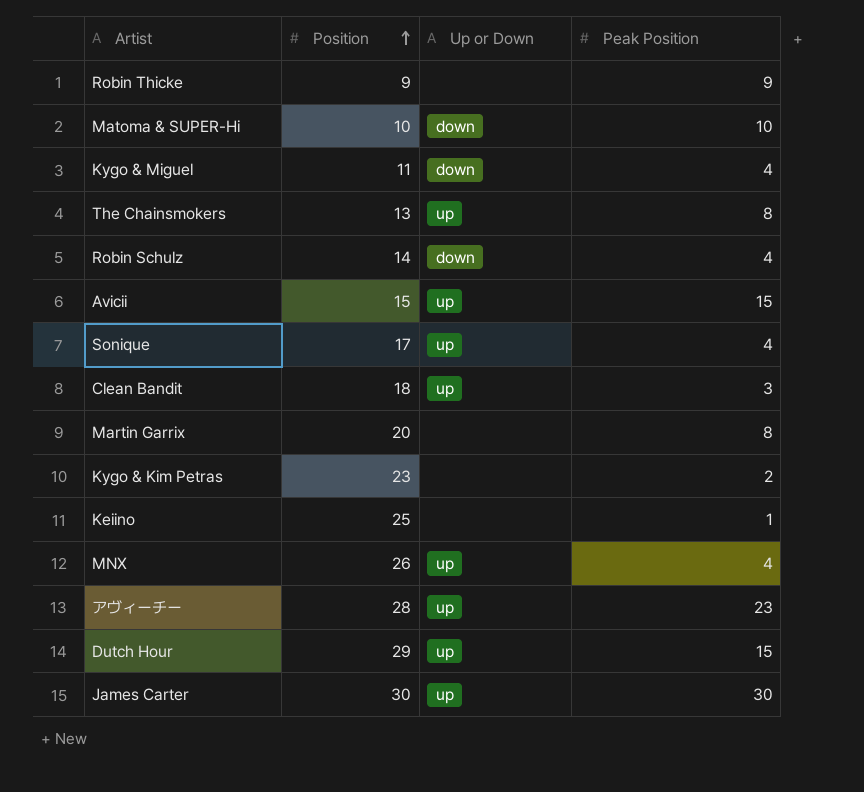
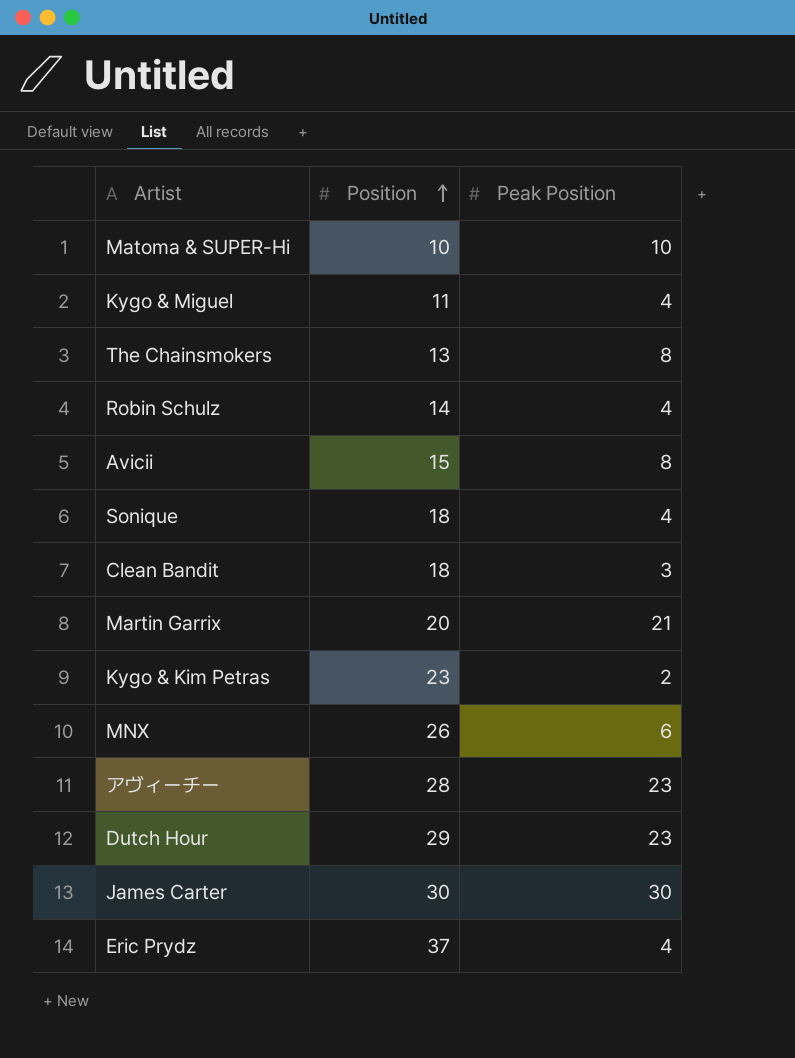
column Up or Down | position: 3 -> none
row Robin Thicke: 9 | none | 9 -> none
row Keiino: 25 | none | 1 -> none
Avicii | Peak Position: 15 -> 8
Sonique | Position: 17 -> 18
Martin Garrix | Peak Position: 8 -> 21
MNX | Peak Position: 4 -> 6
Dutch Hour | Peak Position: 15 -> 23
row Eric Prydz: none -> 37 | 4

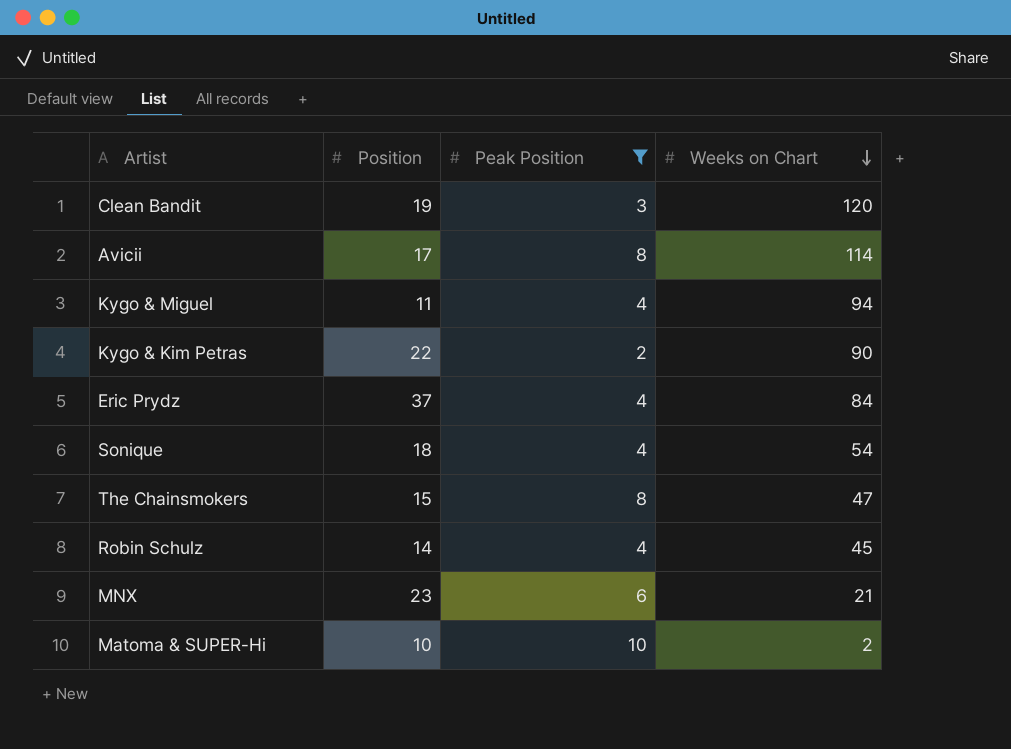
filter: none -> Peak Position <= 10
row order: Position ascending -> Weeks on Chart descending
column Weeks on Chart | position: none -> 4
Clean Bandit | Position: 18 -> 19
Avicii | Position: 15 -> 17
Kygo & Kim Petras | Position: 23 -> 22
The Chainsmokers | Position: 13 -> 15
MNX | Position: 26 -> 23

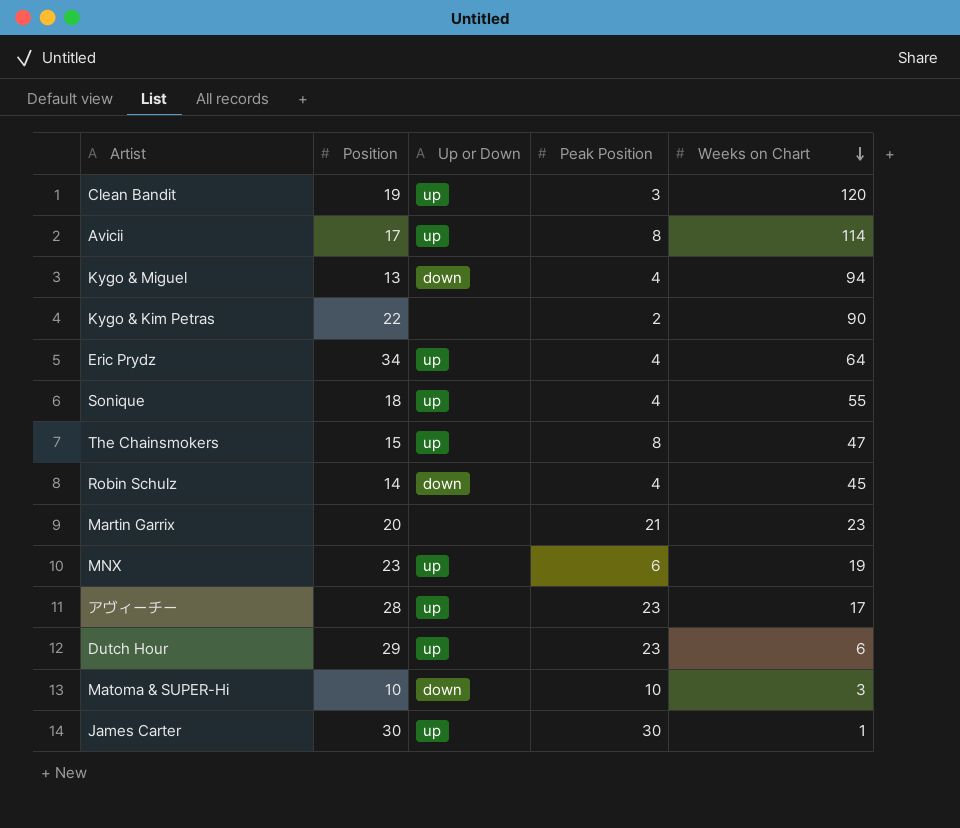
filter: Peak Position <= 10 -> none
column Up or Down | position: none -> 3
Kygo & Miguel | Position: 11 -> 13
Eric Prydz | Position: 37 -> 34
Eric Prydz | Weeks on Chart: 84 -> 64
Sonique | Weeks on Chart: 54 -> 55
MNX | Weeks on Chart: 21 -> 19
Matoma & SUPER-Hi | Weeks on Chart: 2 -> 3

